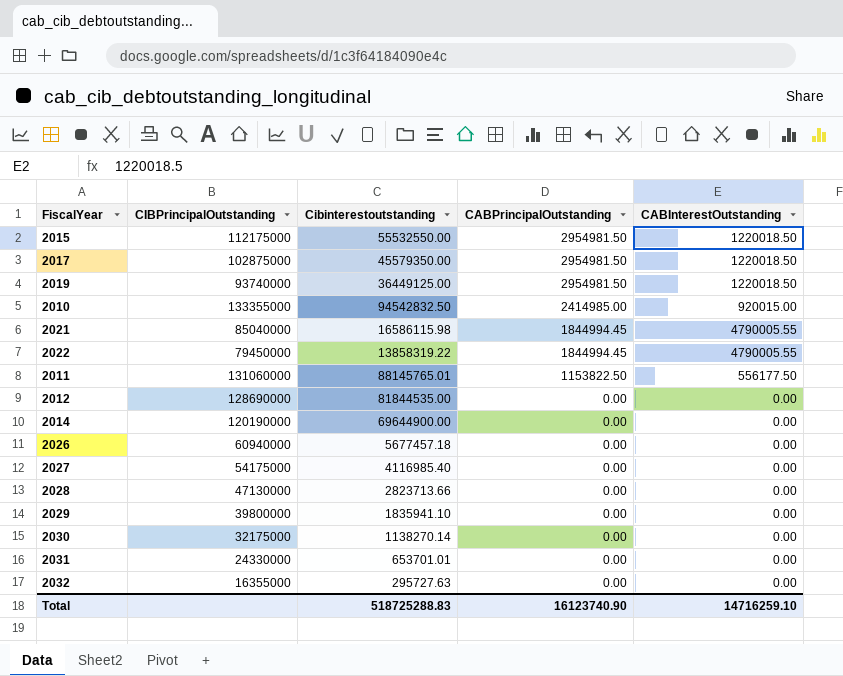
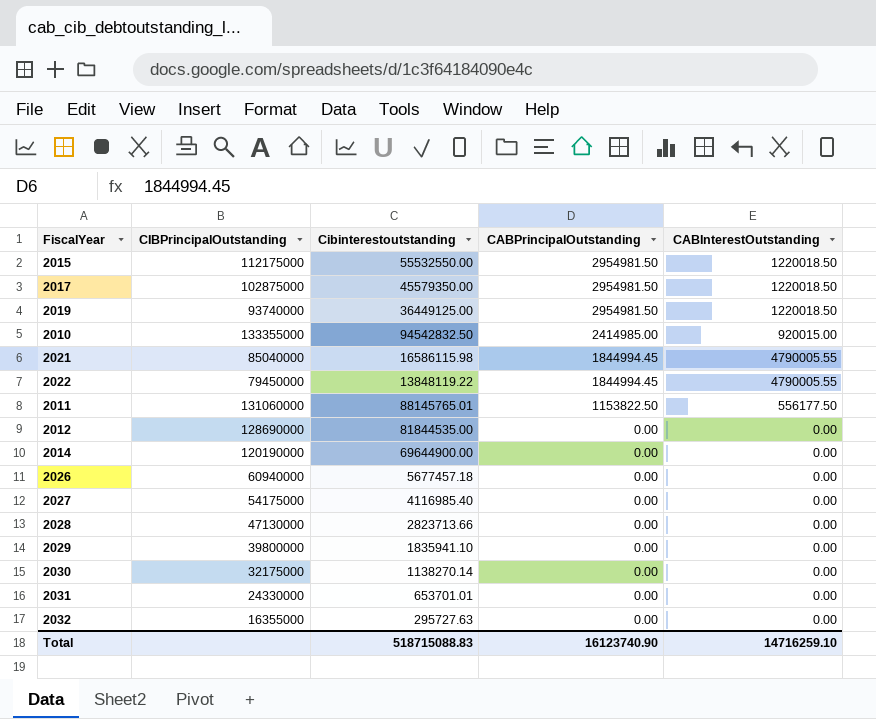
2022 | Cibinterestoutstanding: 13858319.22 -> 13848119.22
Total | Cibinterestoutstanding: 518725288.83 -> 518715088.83

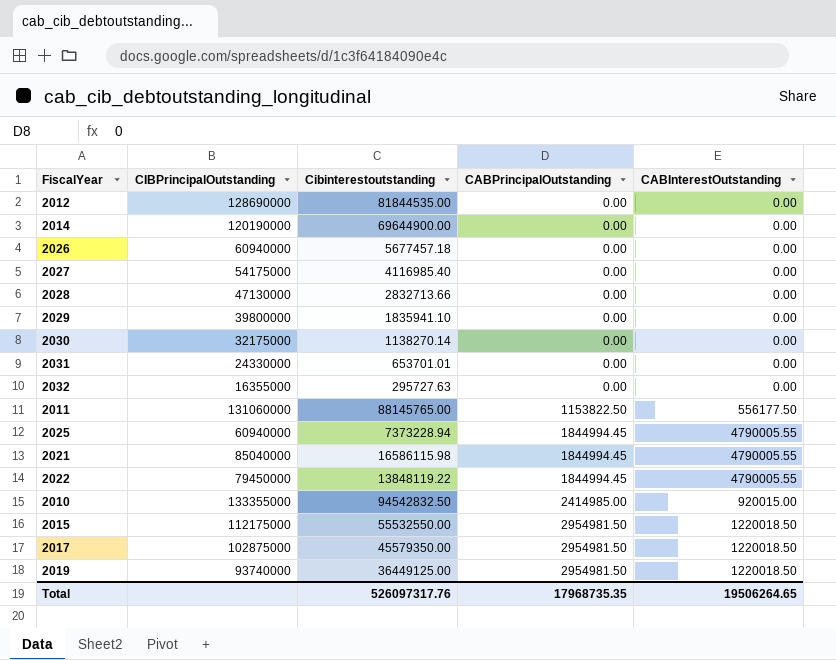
row order: CABPrincipalOutstanding descending -> CABPrincipalOutstanding ascending
2028 | Cibinterestoutstanding: 2823713.66 -> 2832713.66
2011 | Cibinterestoutstanding: 88145765.01 -> 88145765.00
row 2025: none -> 60940000 | 7373228.94 | 1844994.45 | 4790005.55
Total | Cibinterestoutstanding: 518715088.83 -> 526097317.76
Total | CABPrincipalOutstanding: 16123740.90 -> 17968735.35
Total | CABInterestOutstanding: 14716259.10 -> 19506264.65

